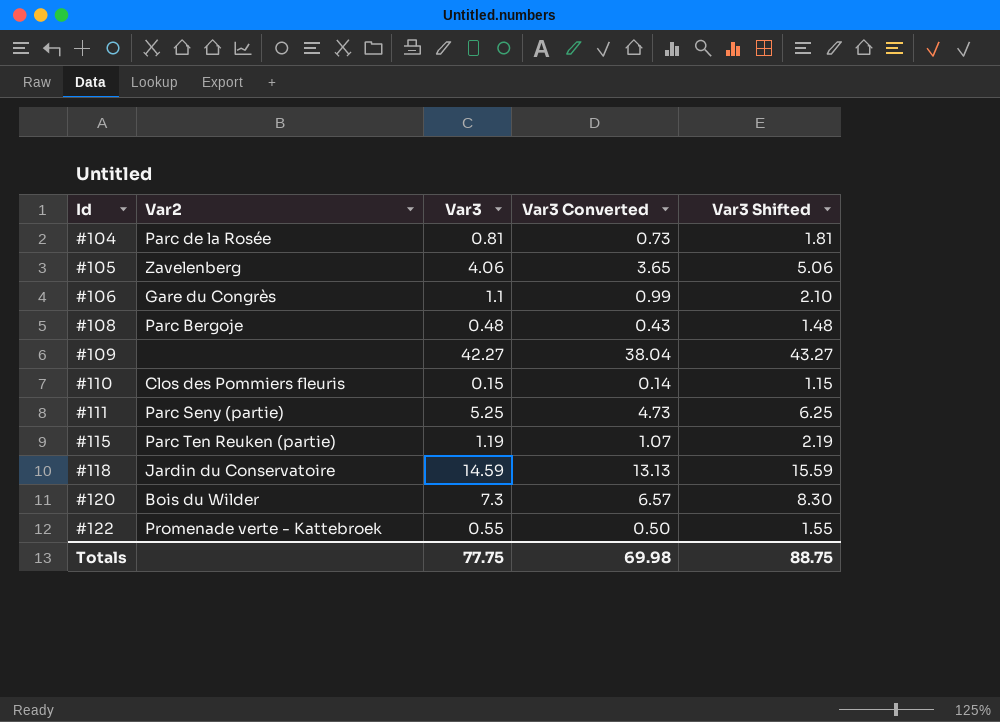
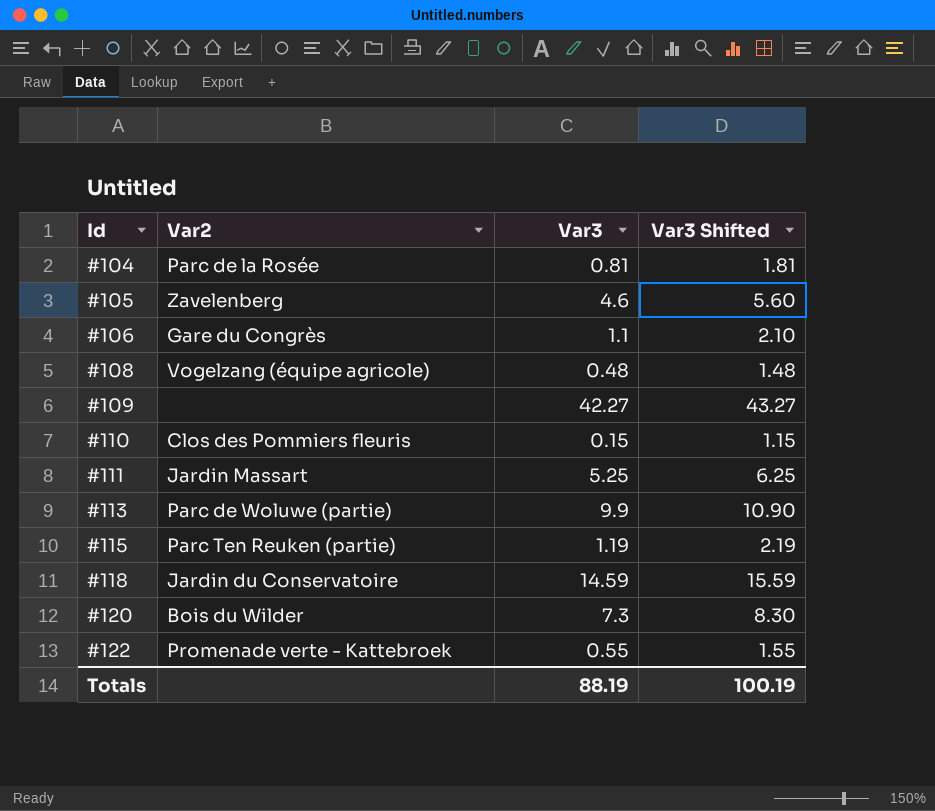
column Var3 Converted | formula: [Var3] * 0.9 -> none
#105 | Var3: 4.06 -> 4.6
#105 | Var3 Shifted: 5.06 -> 5.60
#108 | Var2: Parc Bergoje -> Vogelzang (équipe agricole)
#111 | Var2: Parc Seny (partie) -> Jardin Massart
row #113: none -> Parc de Woluwe (partie) | 9.9 | 10.90
Totals | Var3: 77.75 -> 88.19
Totals | Var3 Shifted: 88.75 -> 100.19

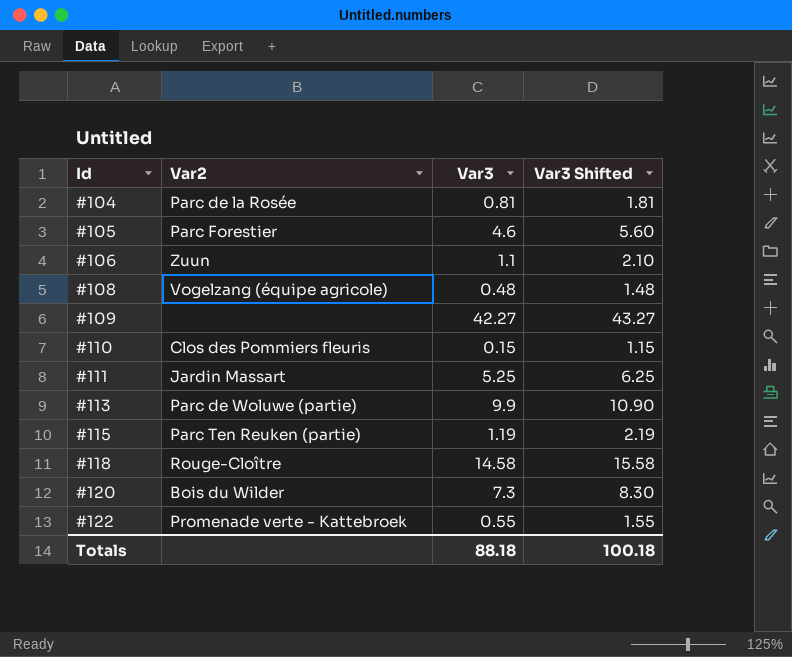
#105 | Var2: Zavelenberg -> Parc Forestier
#106 | Var2: Gare du Congrès -> Zuun
#118 | Var2: Jardin du Conservatoire -> Rouge-Cloître
#118 | Var3: 14.59 -> 14.58
#118 | Var3 Shifted: 15.59 -> 15.58
Totals | Var3: 88.19 -> 88.18
Totals | Var3 Shifted: 100.19 -> 100.18

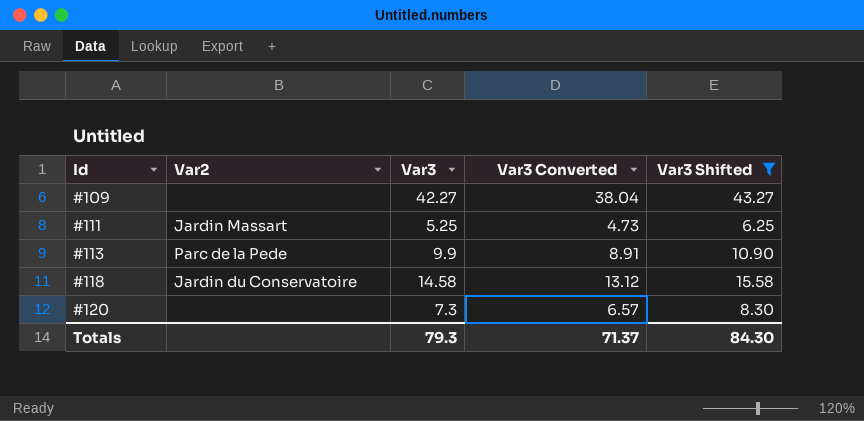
filter: none -> Var3 Shifted >= 6.25
column Var3 Converted | formula: none -> [Var3] * 0.9
#113 | Var2: Parc de Woluwe (partie) -> Parc de la Pede
#118 | Var2: Rouge-Cloître -> Jardin du Conservatoire
#120 | Var2: Bois du Wilder -> none
Totals | Var3: 88.18 -> 79.3
Totals | Var3 Shifted: 100.18 -> 84.30

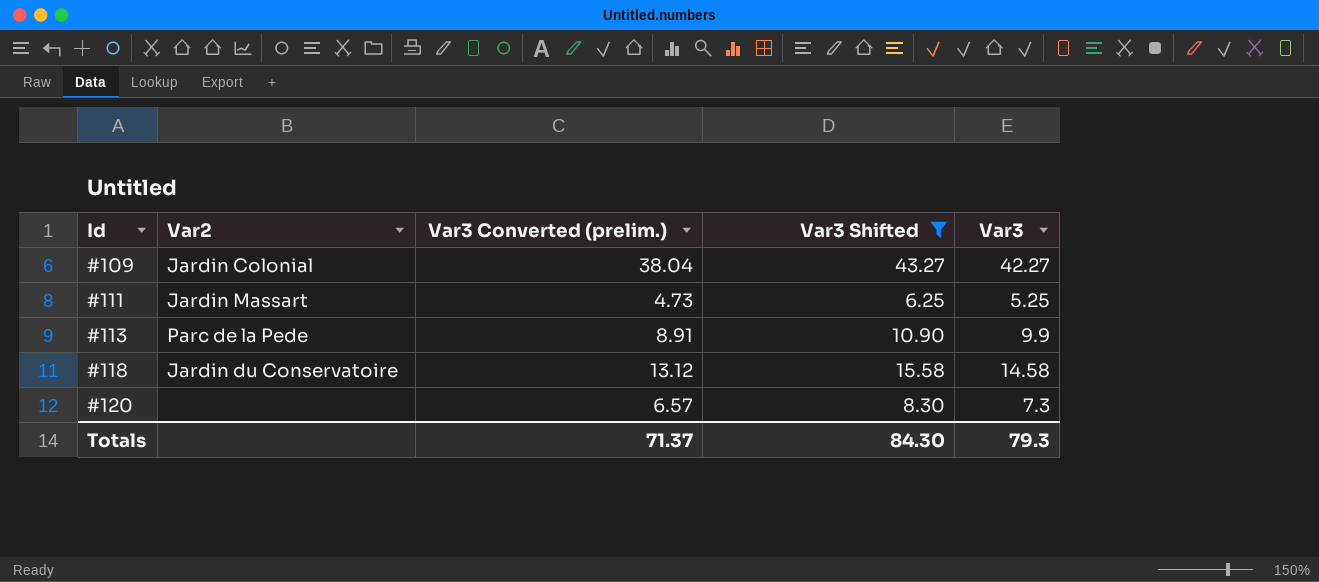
column name: Var3 Converted -> Var3 Converted (prelim.)
column Var3 | position: 3 -> 5
#109 | Var2: none -> Jardin Colonial

